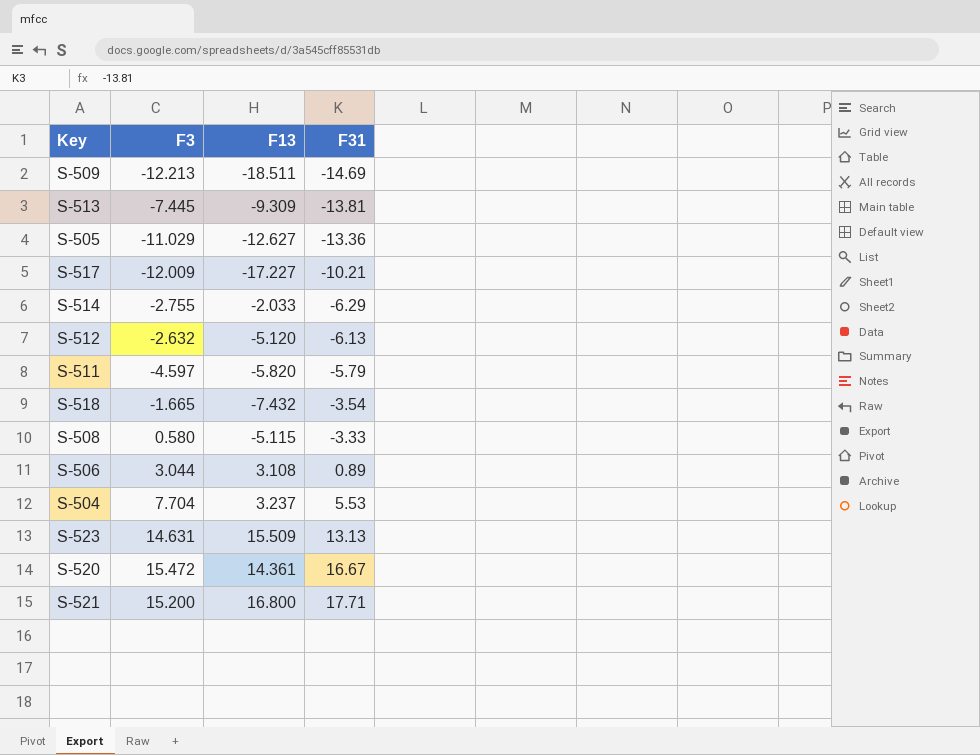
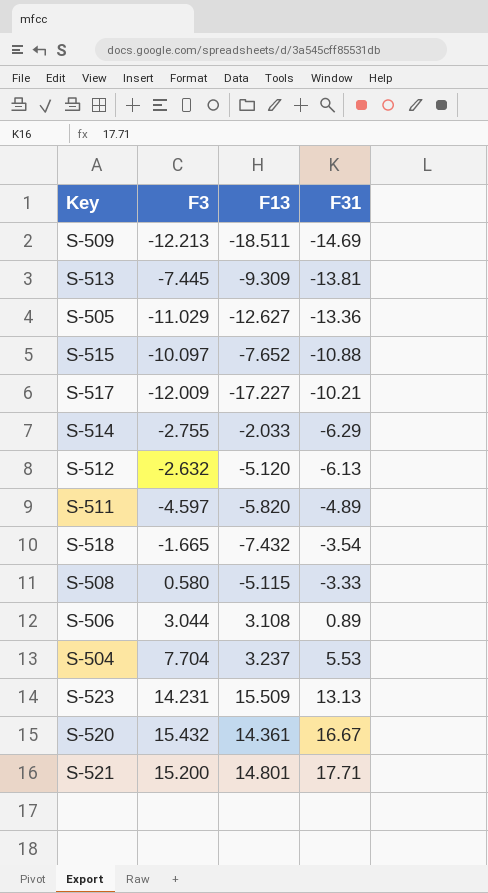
row S-515: none -> -10.097 | -7.652 | -10.88
S-511 | F31: -5.79 -> -4.89
S-523 | F3: 14.631 -> 14.231
S-520 | F3: 15.472 -> 15.432
S-521 | F13: 16.800 -> 14.801

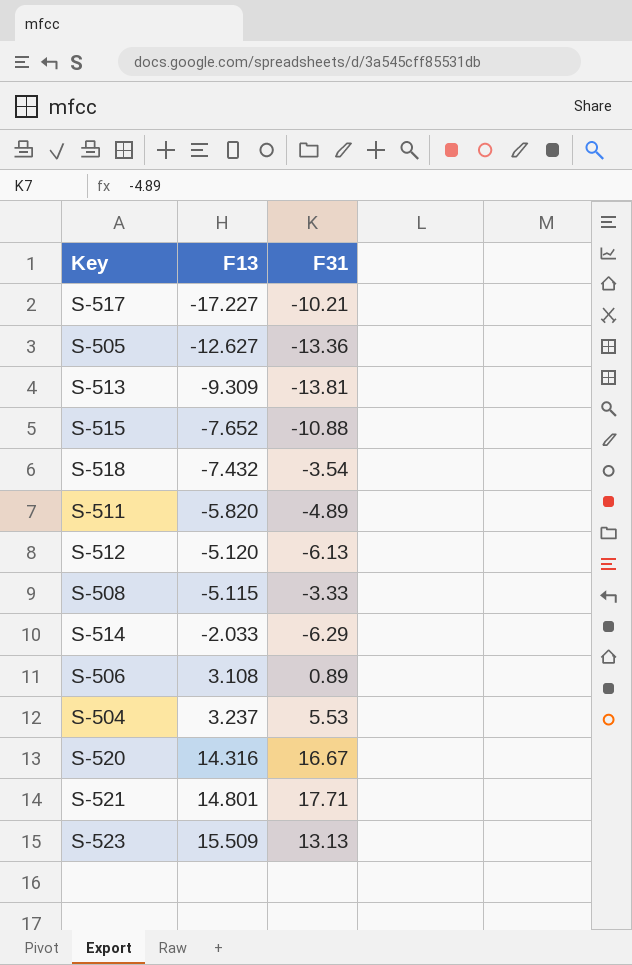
row order: F31 ascending -> F13 ascending
column F3 | position: 2 -> none
row S-509: -12.213 | -18.511 | -14.69 -> none
S-520 | F13: 14.361 -> 14.316

